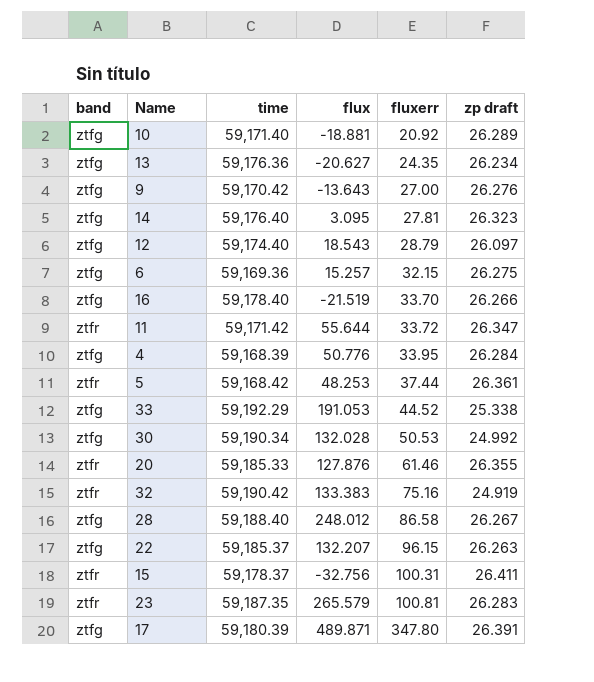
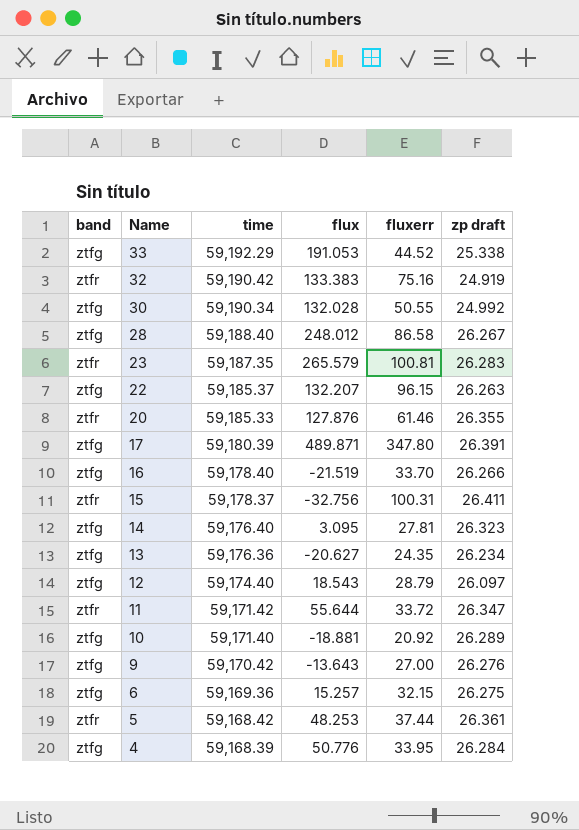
row order: fluxerr ascending -> Name descending
30 | fluxerr: 50.53 -> 50.55

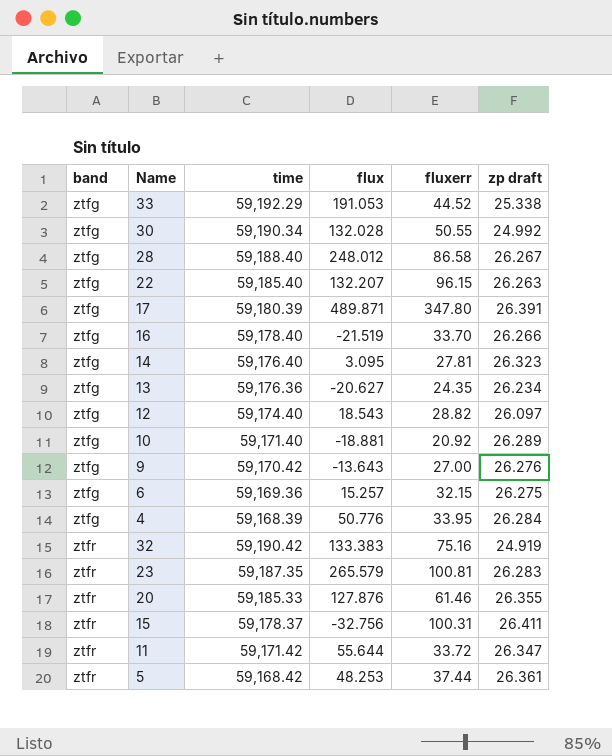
row order: Name descending -> band ascending
22 | time: 59,185.37 -> 59,185.40
12 | fluxerr: 28.79 -> 28.82

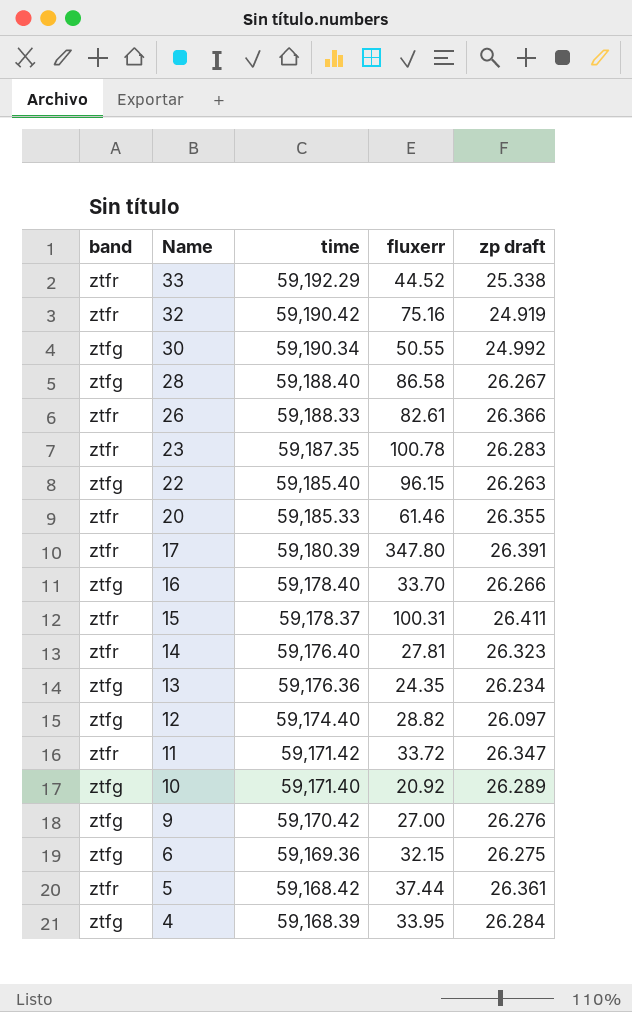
row order: band ascending -> Name descending
column flux | position: 4 -> none
33 | band: ztfg -> ztfr
row 26: none -> ztfr | 59,188.33 | 82.61 | 26.366
23 | fluxerr: 100.81 -> 100.78
17 | band: ztfg -> ztfr
14 | band: ztfg -> ztfr

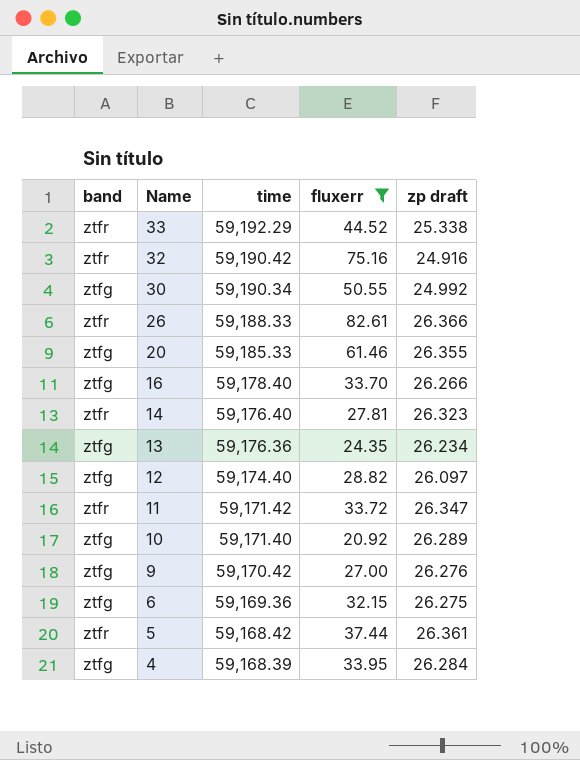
filter: none -> fluxerr <= 82.61
32 | zp draft: 24.919 -> 24.916
20 | band: ztfr -> ztfg

